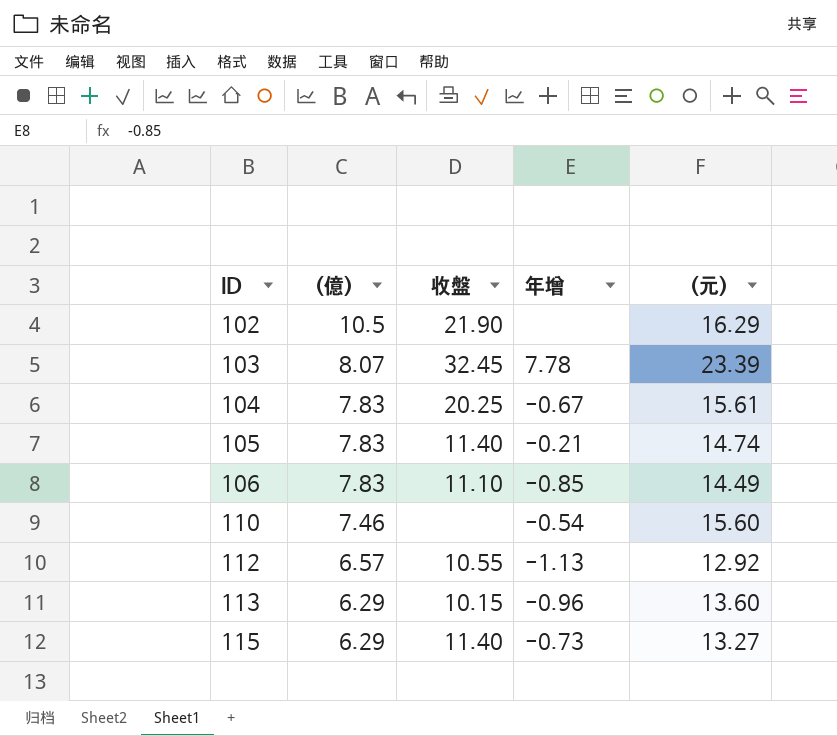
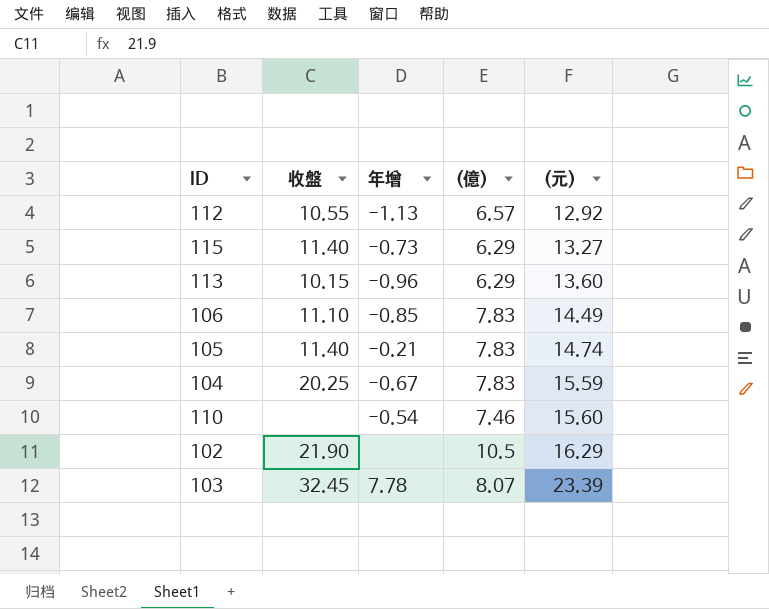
row order: ID ascending -> (元) ascending
column (億) | position: 2 -> 4
104 | (元): 15.61 -> 15.59

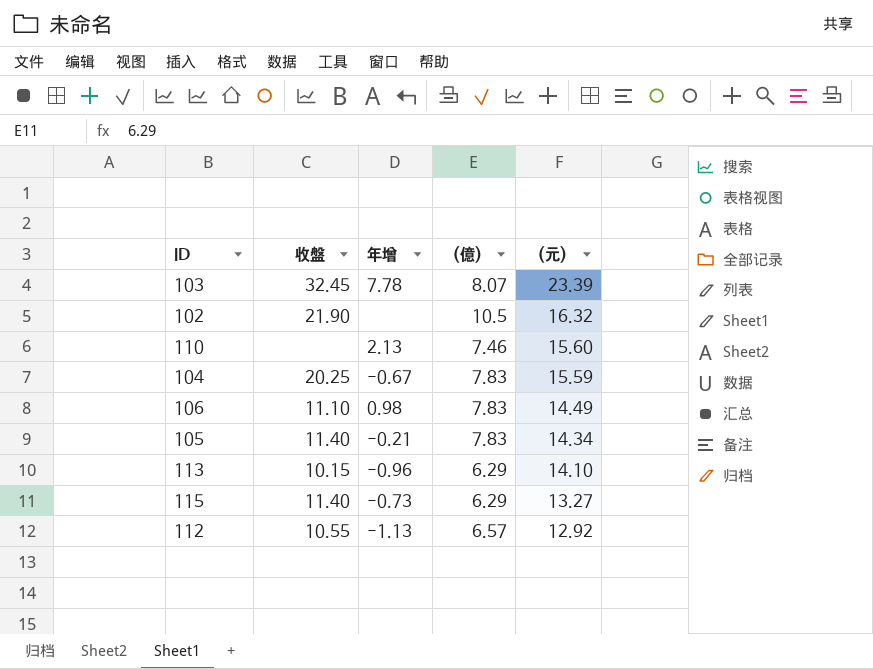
row order: (元) ascending -> (元) descending
102 | (元): 16.29 -> 16.32
110 | 年增: -0.54 -> 2.13
106 | 年增: -0.85 -> 0.98
105 | (元): 14.74 -> 14.34
113 | (元): 13.60 -> 14.10

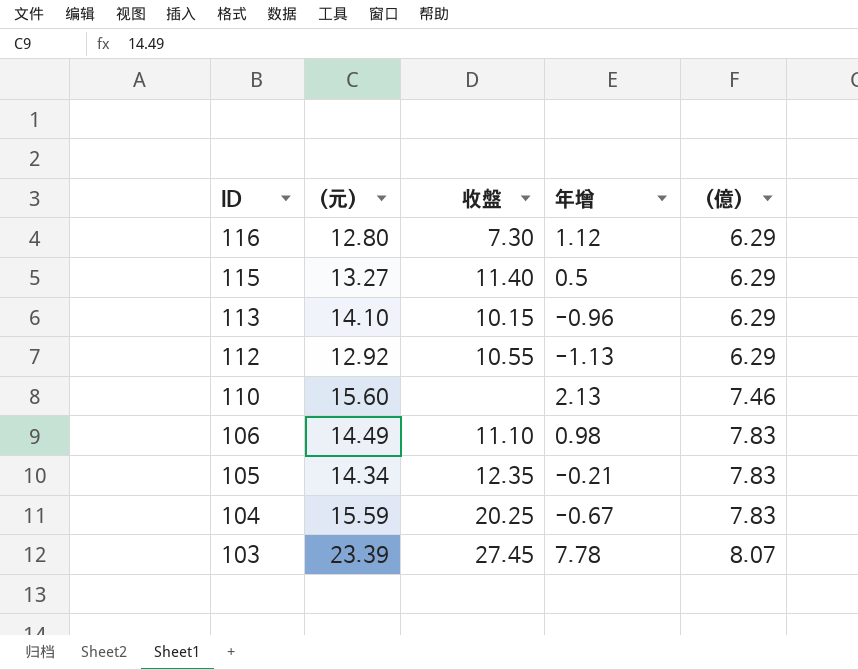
row order: (元) descending -> ID descending
column (元) | position: 5 -> 2
row 102: 21.90 | none | 10.5 | 16.32 -> none
row 116: none -> 12.80 | 7.30 | 1.12 | 6.29
115 | 年增: -0.73 -> 0.5
112 | (億): 6.57 -> 6.29
105 | 收盤: 11.40 -> 12.35
103 | 收盤: 32.45 -> 27.45

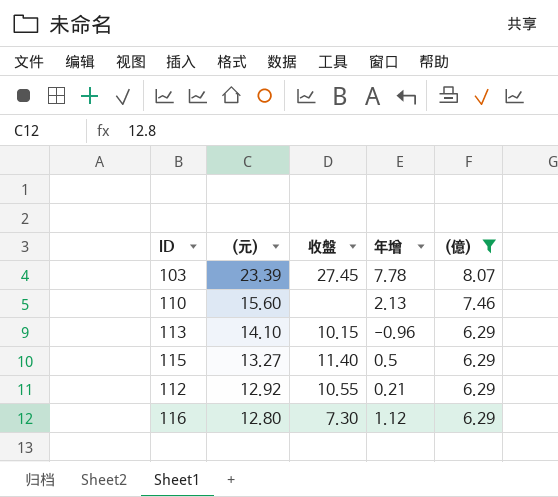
filter: none -> (億) != 7.83
row order: ID descending -> (元) descending
112 | 年增: -1.13 -> 0.21

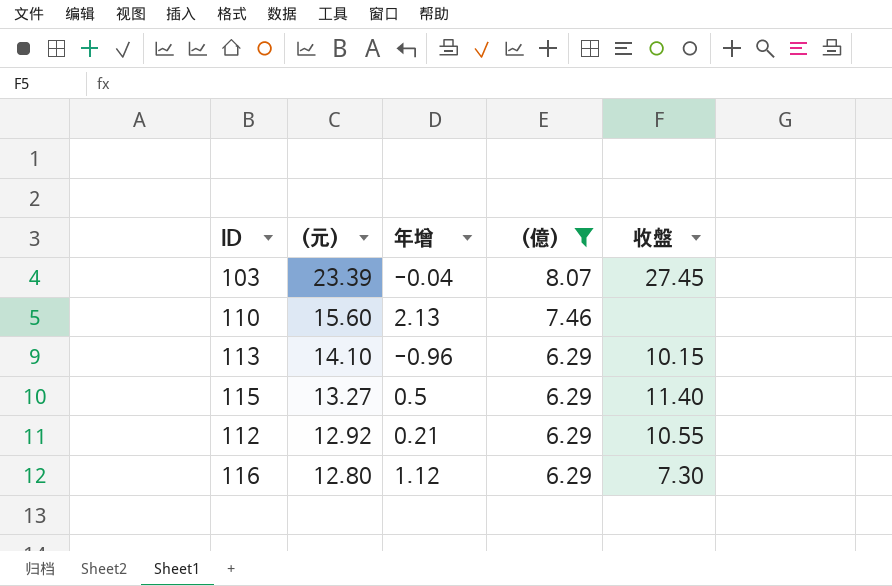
column 收盤 | position: 3 -> 5
103 | 年增: 7.78 -> -0.04

